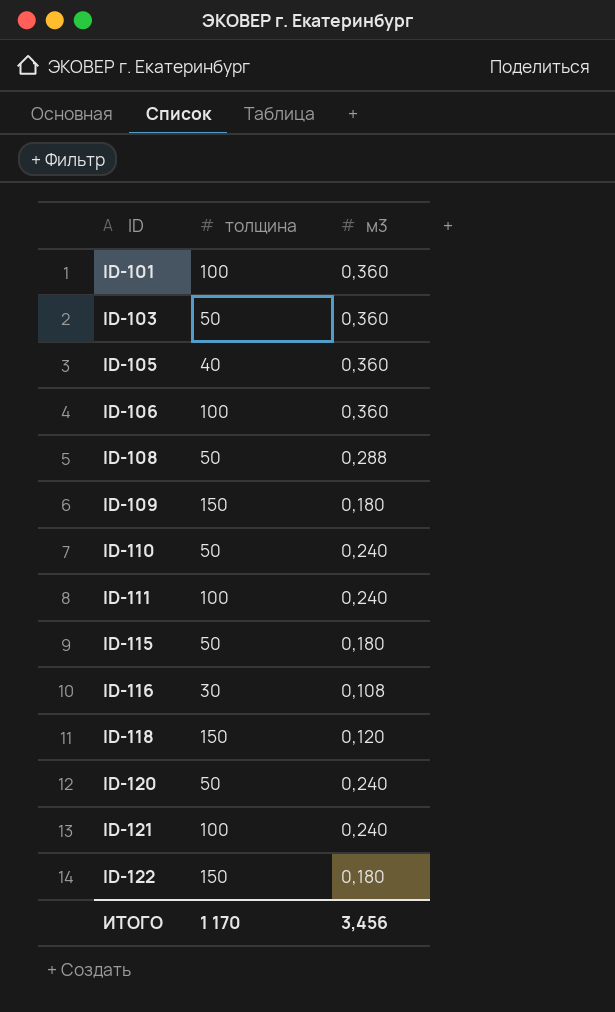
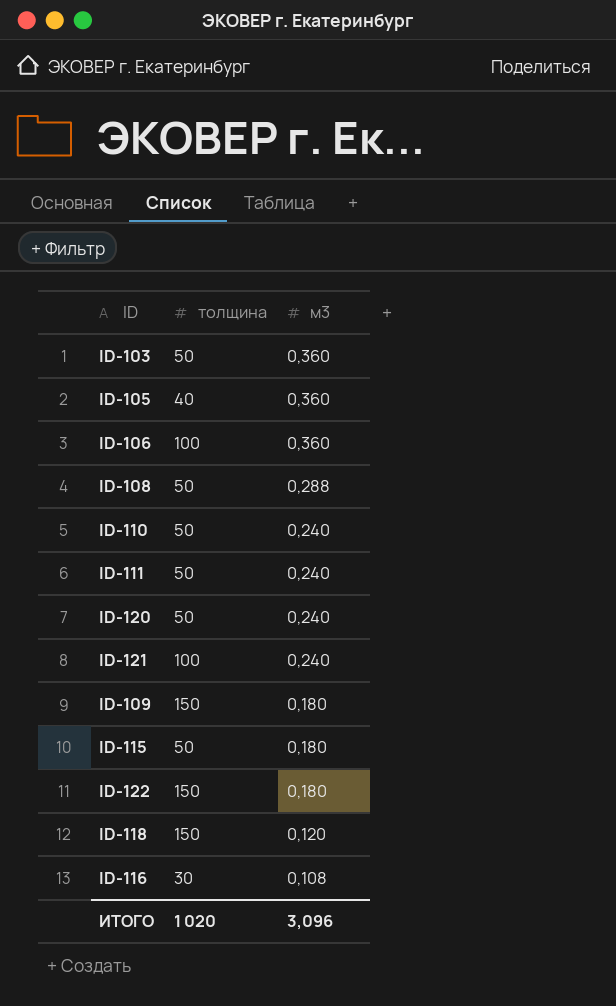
row order: ID ascending -> м3 descending
row ID-101: 100 | 0,360 -> none
ID-111 | толщина: 100 -> 50
ИТОГО | толщина: 1 170 -> 1 020
ИТОГО | м3: 3,456 -> 3,096

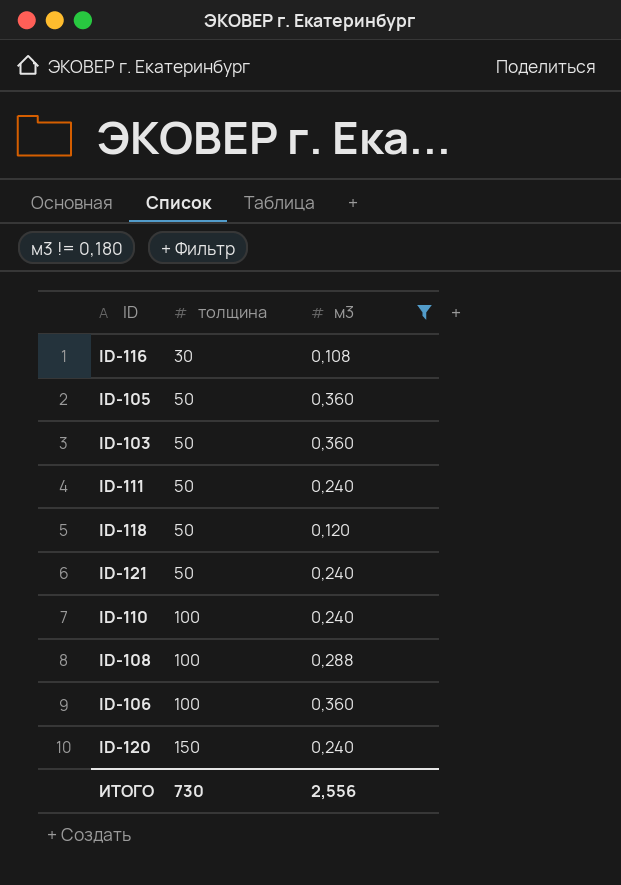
filter: none -> м3 != 0,180
row order: м3 descending -> толщина ascending
ID-105 | толщина: 40 -> 50
ID-118 | толщина: 150 -> 50
ID-121 | толщина: 100 -> 50
ID-110 | толщина: 50 -> 100
ID-108 | толщина: 50 -> 100
ID-120 | толщина: 50 -> 150
ИТОГО | толщина: 1 020 -> 730
ИТОГО | м3: 3,096 -> 2,556

